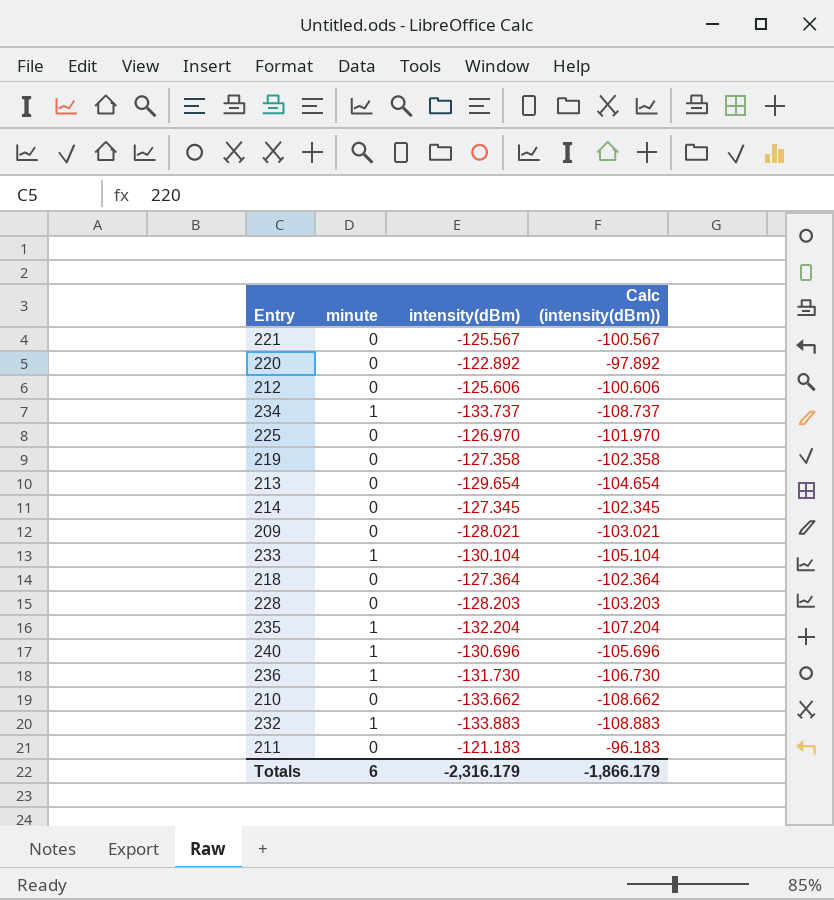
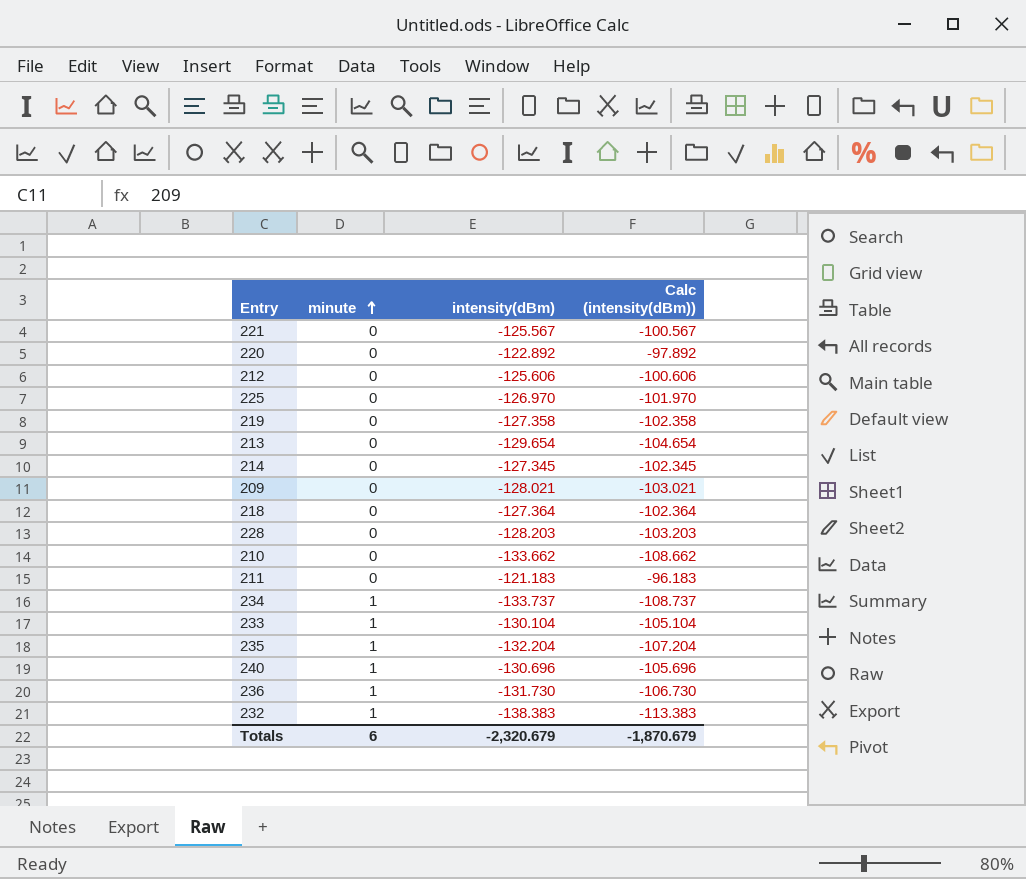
row order: none -> minute ascending
232 | intensity(dBm): -133.883 -> -138.383
232 | Calc (intensity(dBm)): -108.883 -> -113.383
Totals | intensity(dBm): -2,316.179 -> -2,320.679
Totals | Calc (intensity(dBm)): -1,866.179 -> -1,870.679

